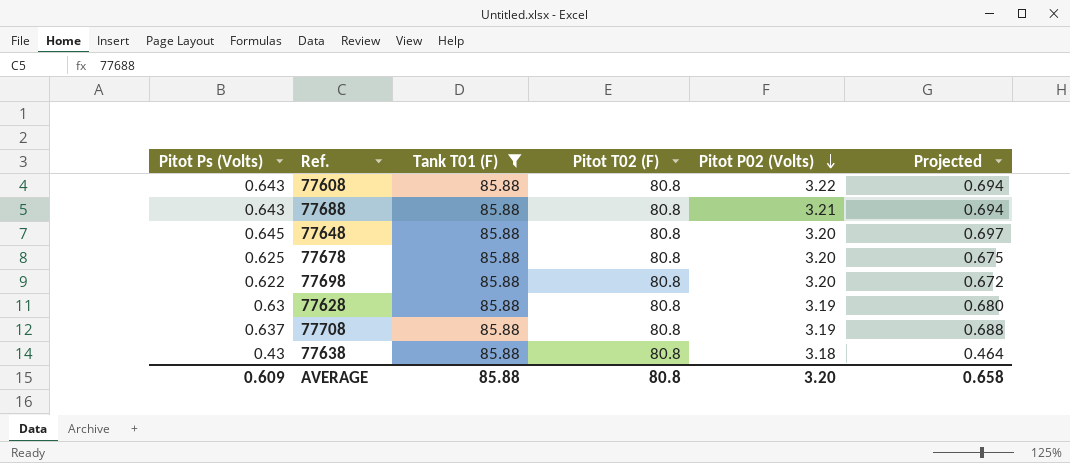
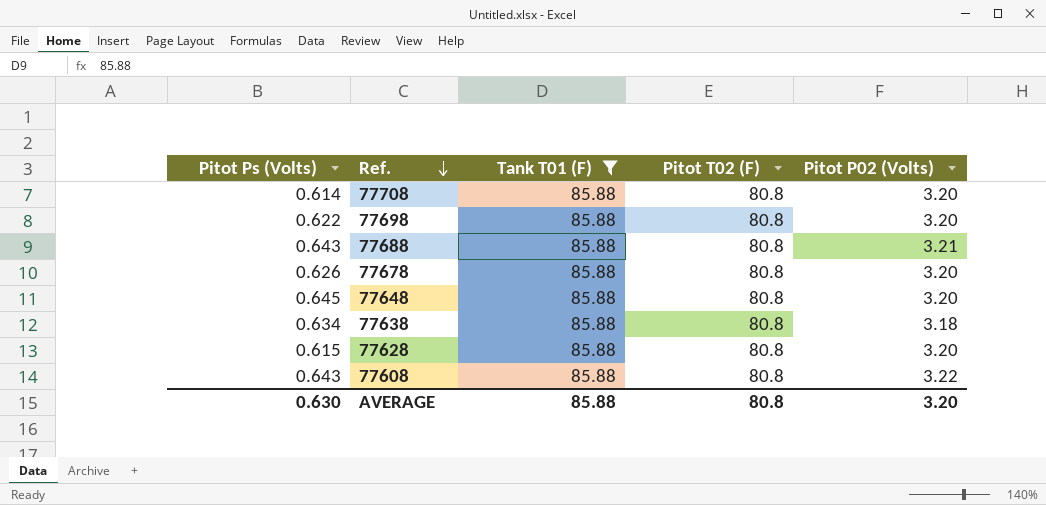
row order: Pitot P02 (Volts) descending -> Ref. descending
column Projected | formula: [Pitot Ps (Volts)] * 1.08 -> none
77708 | Pitot Ps (Volts): 0.637 -> 0.614
77708 | Pitot P02 (Volts): 3.19 -> 3.20
77678 | Pitot Ps (Volts): 0.625 -> 0.626
77638 | Pitot Ps (Volts): 0.43 -> 0.634
77628 | Pitot Ps (Volts): 0.63 -> 0.615
77628 | Pitot P02 (Volts): 3.19 -> 3.20
AVERAGE | Pitot Ps (Volts): 0.609 -> 0.630

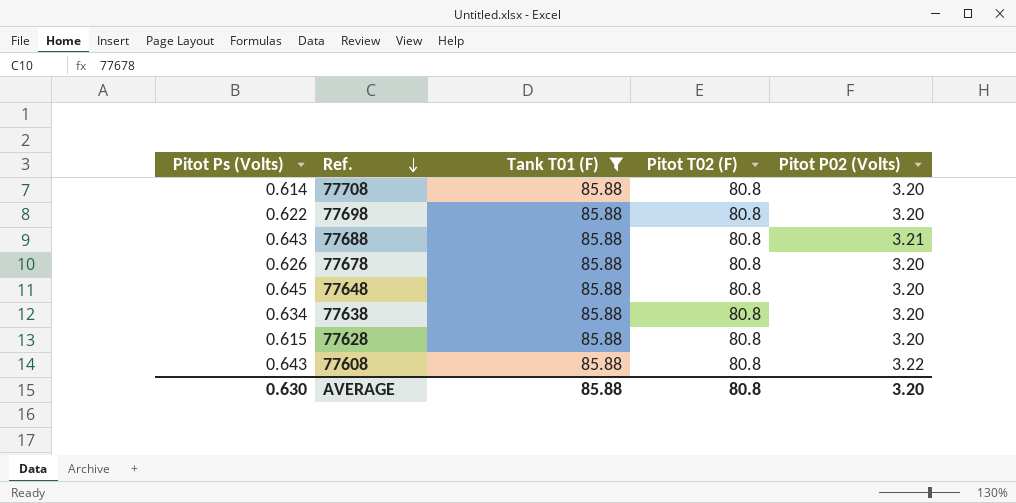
77638 | Pitot P02 (Volts): 3.18 -> 3.20

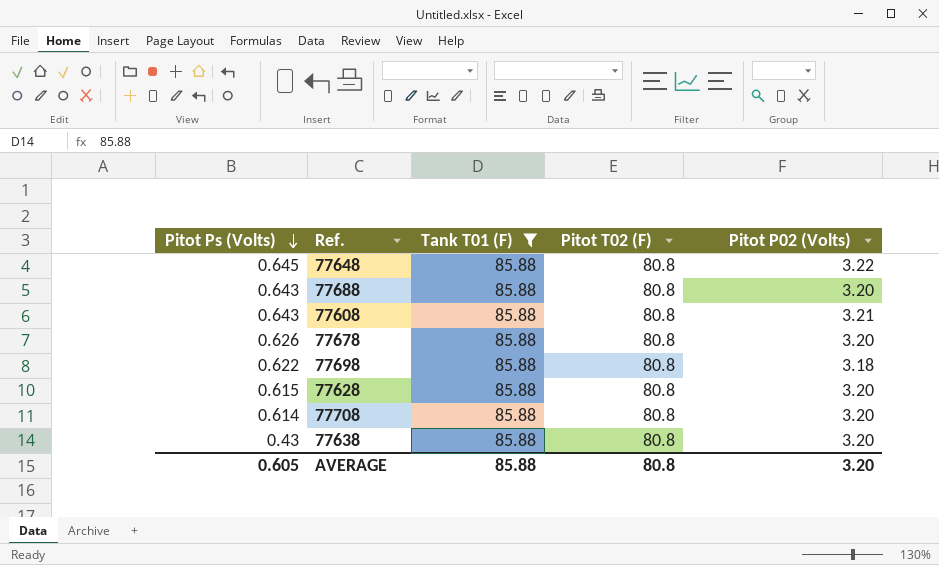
row order: Ref. descending -> Pitot Ps (Volts) descending
77648 | Pitot P02 (Volts): 3.20 -> 3.22
77688 | Pitot P02 (Volts): 3.21 -> 3.20
77608 | Pitot P02 (Volts): 3.22 -> 3.21
77698 | Pitot P02 (Volts): 3.20 -> 3.18
77638 | Pitot Ps (Volts): 0.634 -> 0.43
AVERAGE | Pitot Ps (Volts): 0.630 -> 0.605

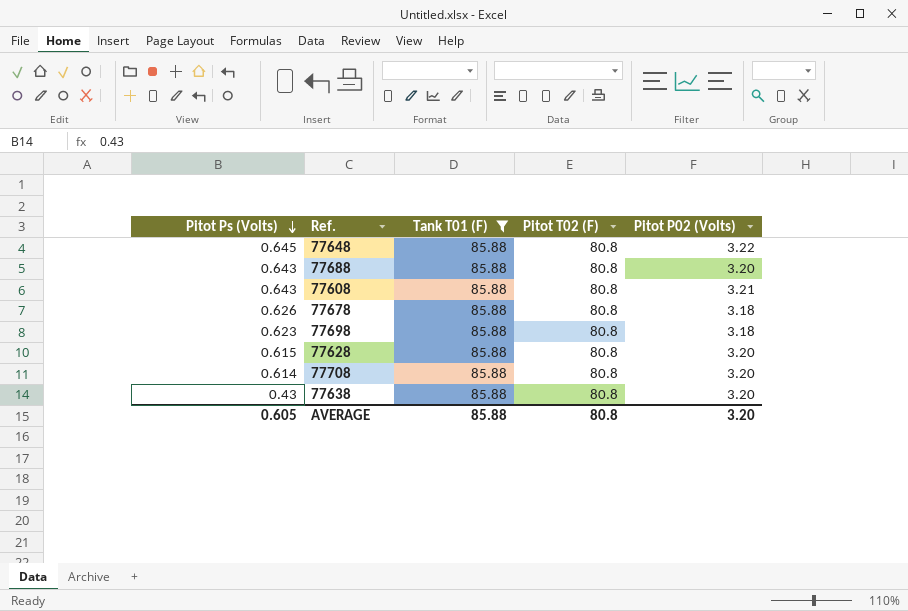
77678 | Pitot P02 (Volts): 3.20 -> 3.18
77698 | Pitot Ps (Volts): 0.622 -> 0.623

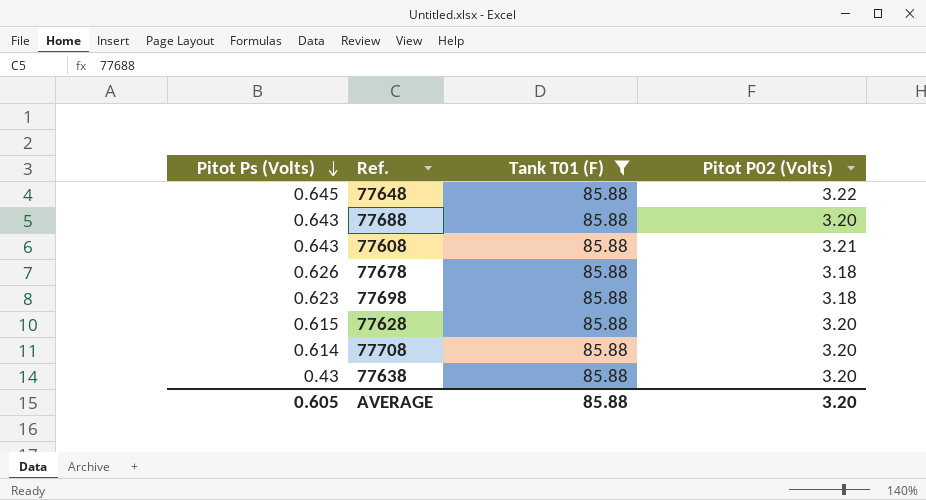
column Pitot T02 (F) | position: 4 -> none

